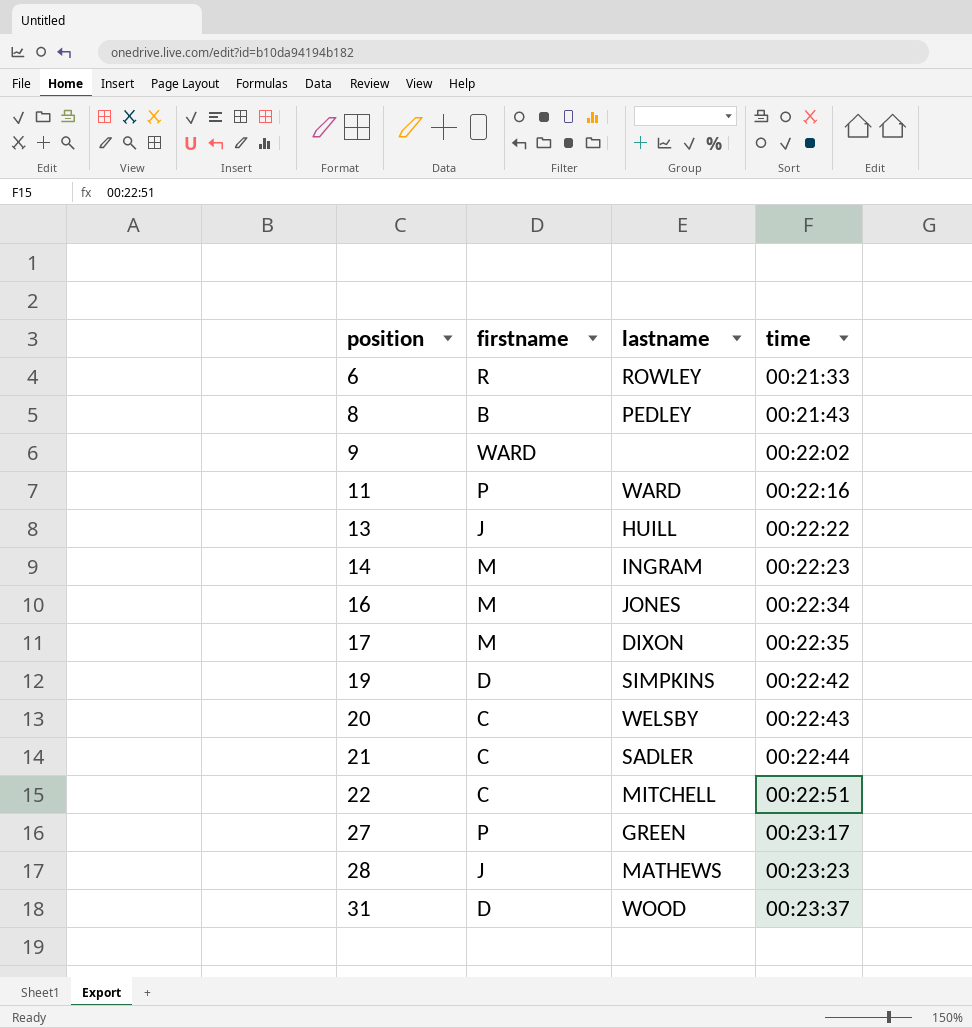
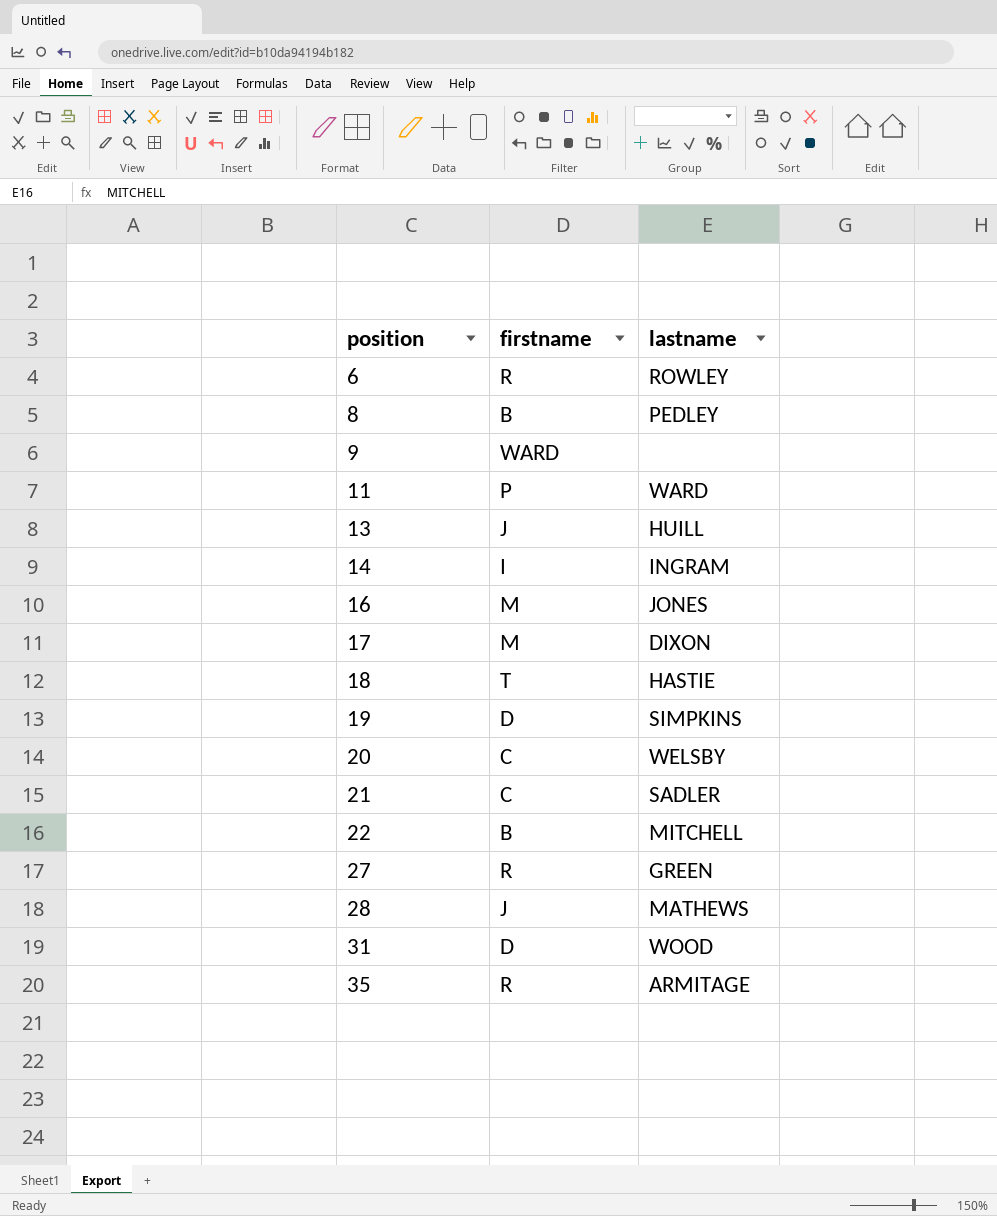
column time | position: 4 -> none
14 | firstname: M -> I
row 18: none -> T | HASTIE
22 | firstname: C -> B
27 | firstname: P -> R
row 35: none -> R | ARMITAGE

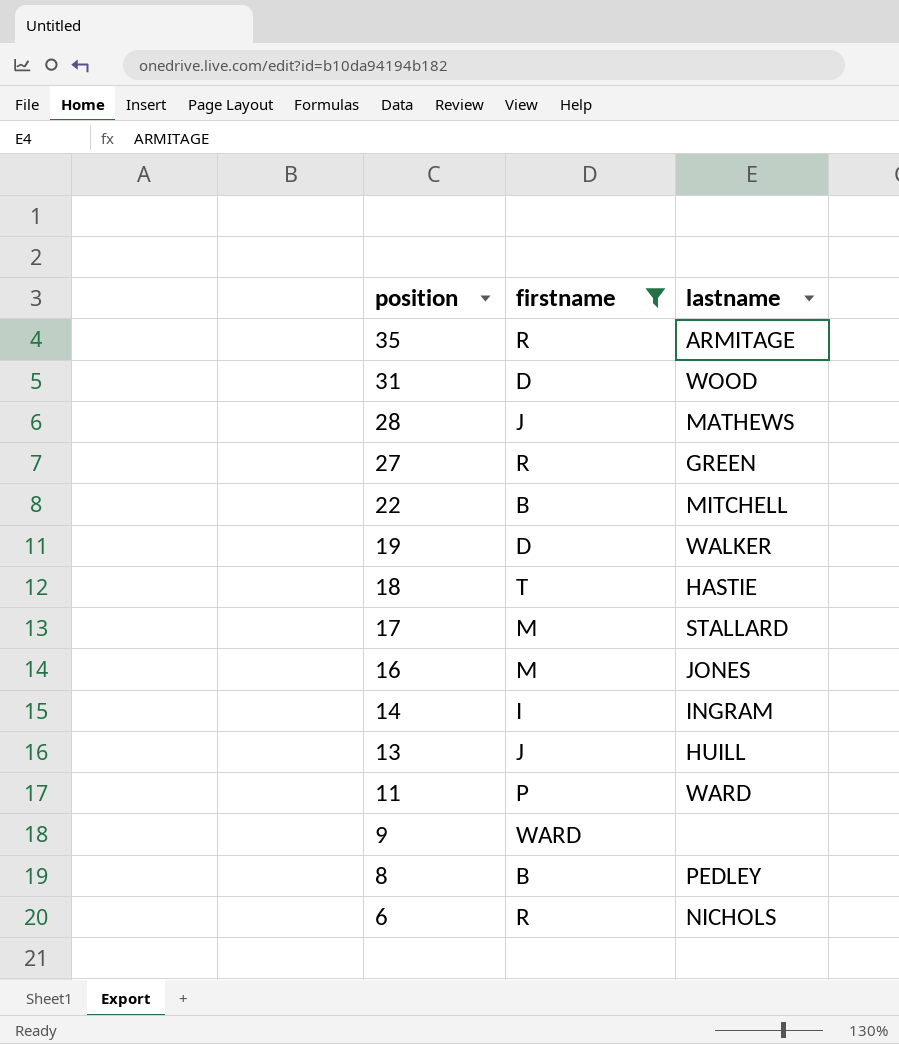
filter: none -> firstname != C
row order: position ascending -> position descending
19 | lastname: SIMPKINS -> WALKER
17 | lastname: DIXON -> STALLARD
6 | lastname: ROWLEY -> NICHOLS

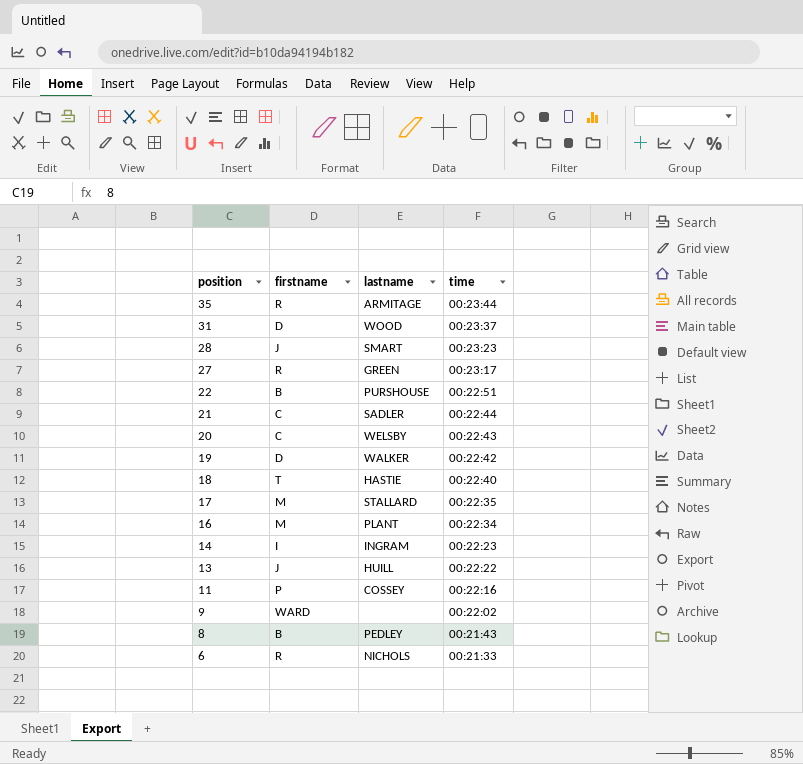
filter: firstname != C -> none
column time | position: none -> 4
28 | lastname: MATHEWS -> SMART
22 | lastname: MITCHELL -> PURSHOUSE
16 | lastname: JONES -> PLANT
11 | lastname: WARD -> COSSEY

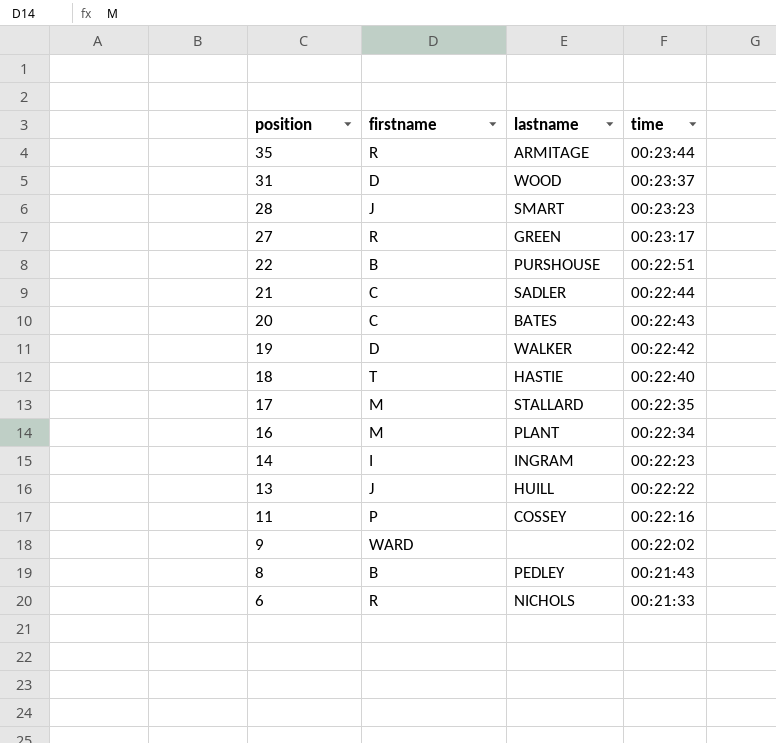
20 | lastname: WELSBY -> BATES

